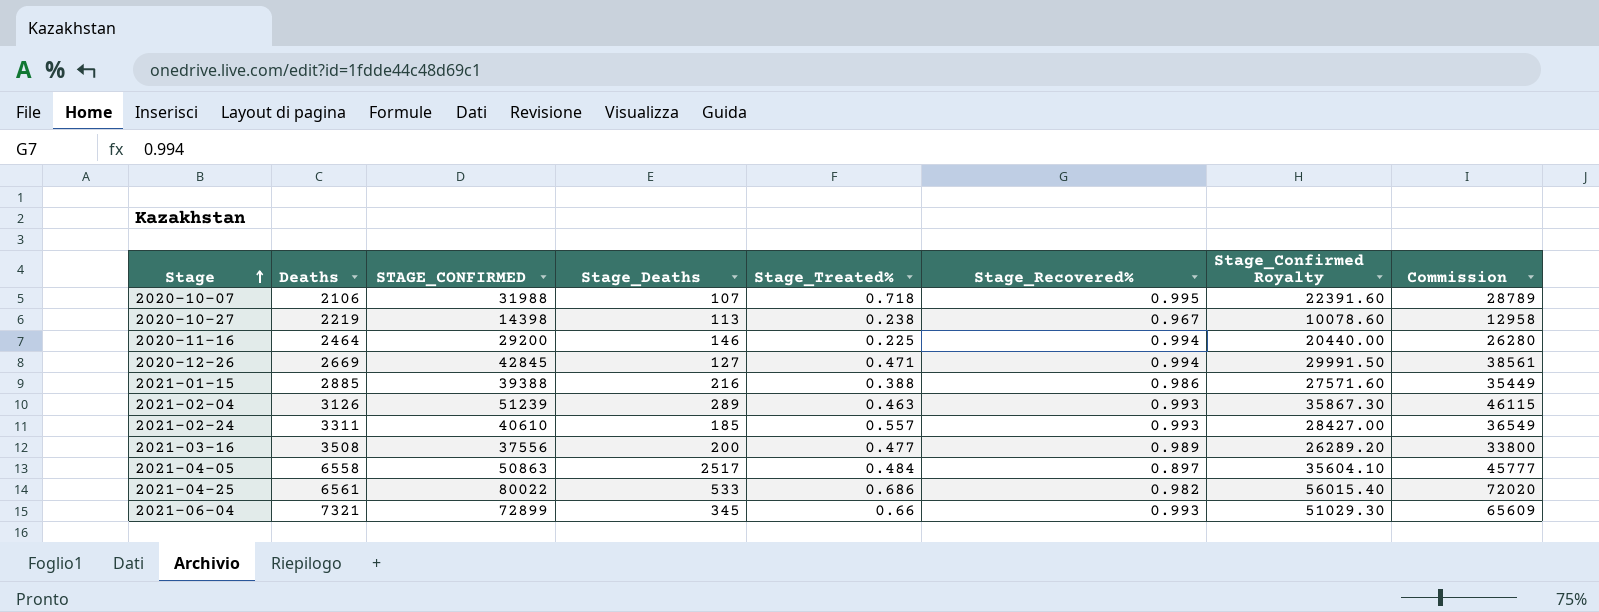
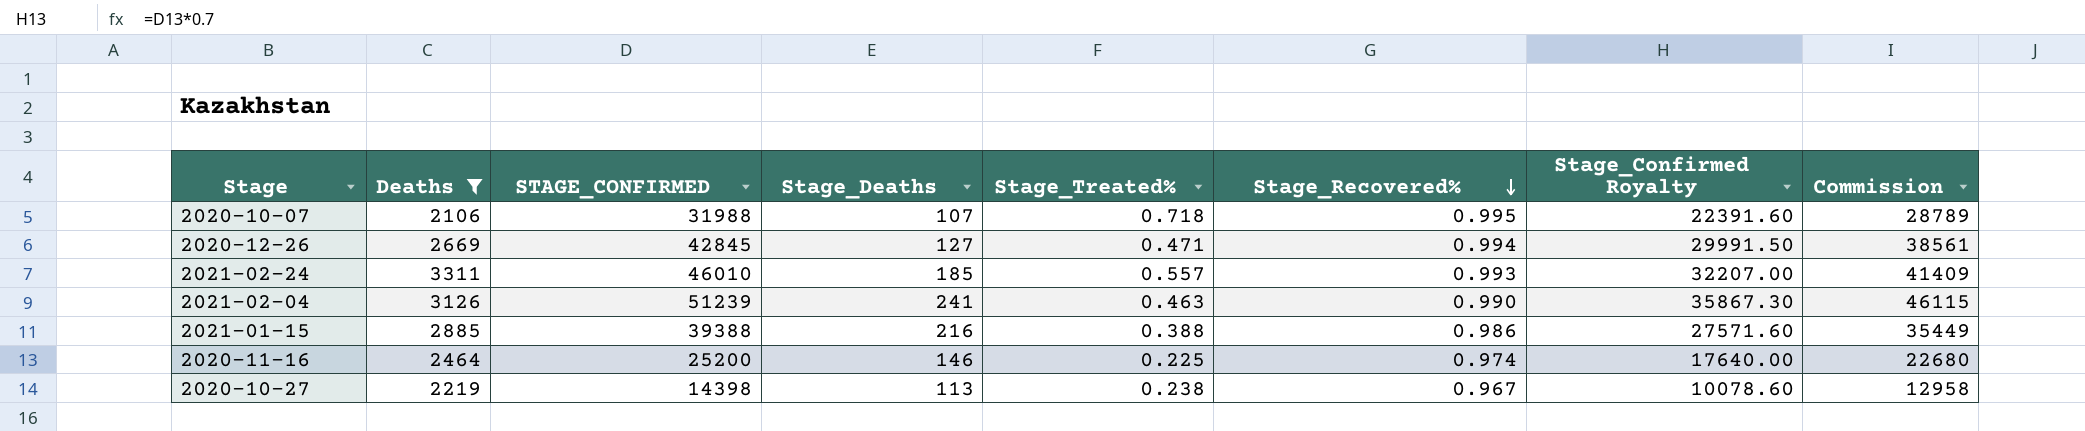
filter: none -> Deaths <= 3311
row order: Stage ascending -> Stage_Recovered% descending
2021-02-24 | STAGE_CONFIRMED: 40610 -> 46010
2021-02-24 | Stage_Confirmed Royalty: 28427.00 -> 32207.00
2021-02-24 | Commission: 36549 -> 41409
2021-02-04 | Stage_Deaths: 289 -> 241
2021-02-04 | Stage_Recovered%: 0.993 -> 0.990
2020-11-16 | STAGE_CONFIRMED: 29200 -> 25200
2020-11-16 | Stage_Recovered%: 0.994 -> 0.974
2020-11-16 | Stage_Confirmed Royalty: 20440.00 -> 17640.00
2020-11-16 | Commission: 26280 -> 22680

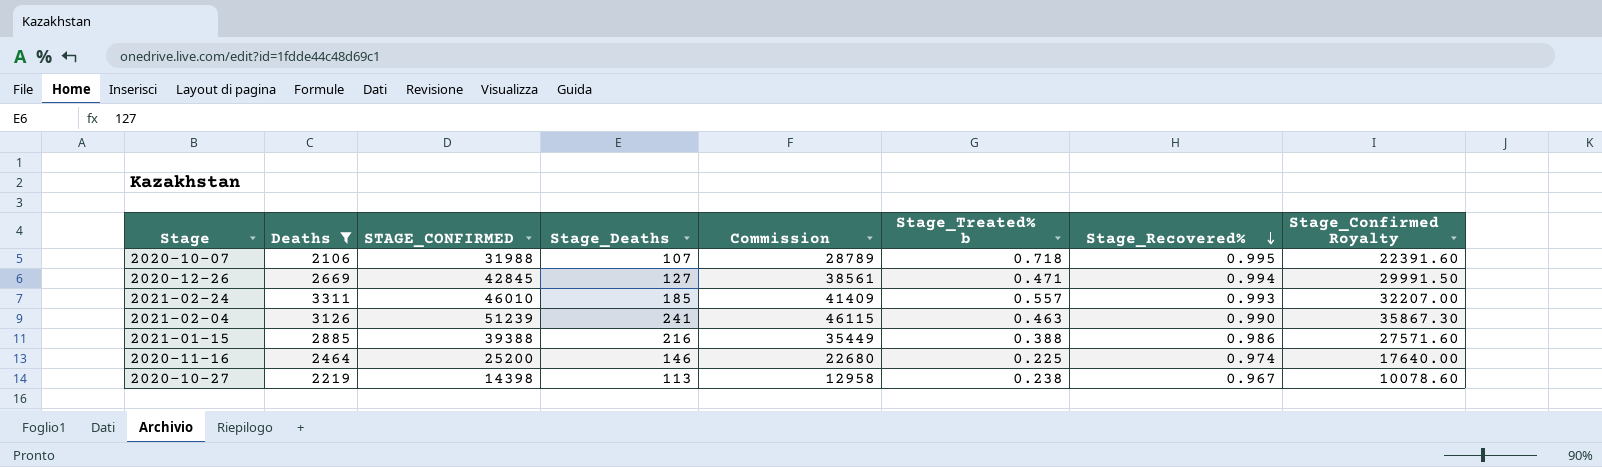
column Commission | position: 8 -> 5
column name: Stage_Treated% -> Stage_Treated% b

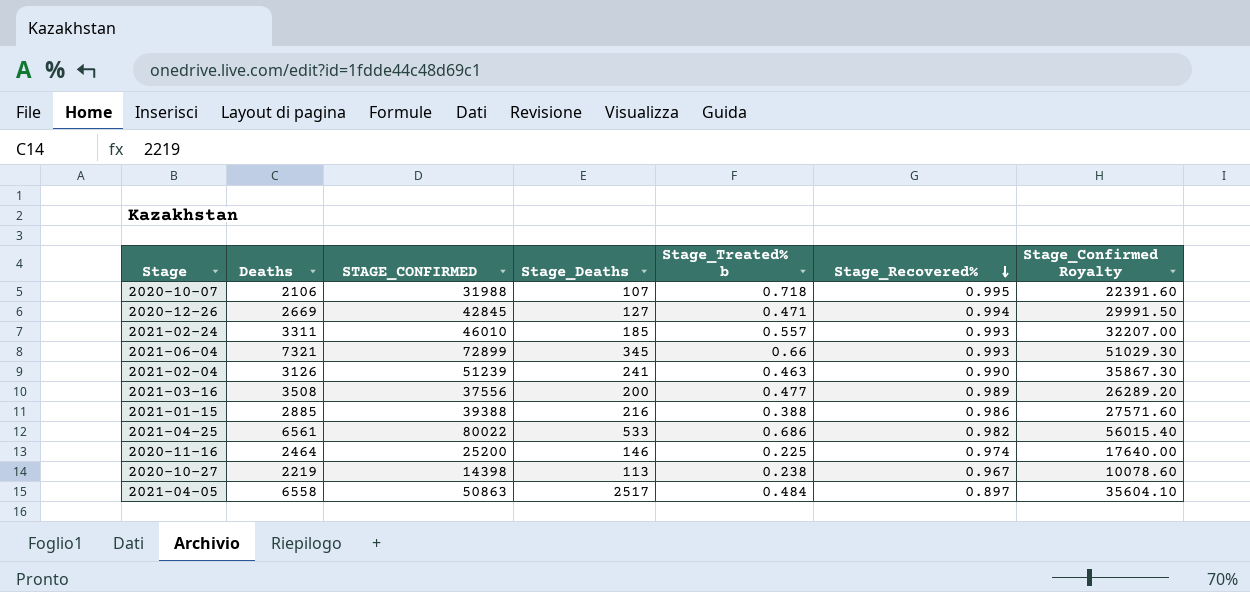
filter: Deaths <= 3311 -> none
column Commission | formula: [STAGE_CONFIRMED] * 0.9 -> none

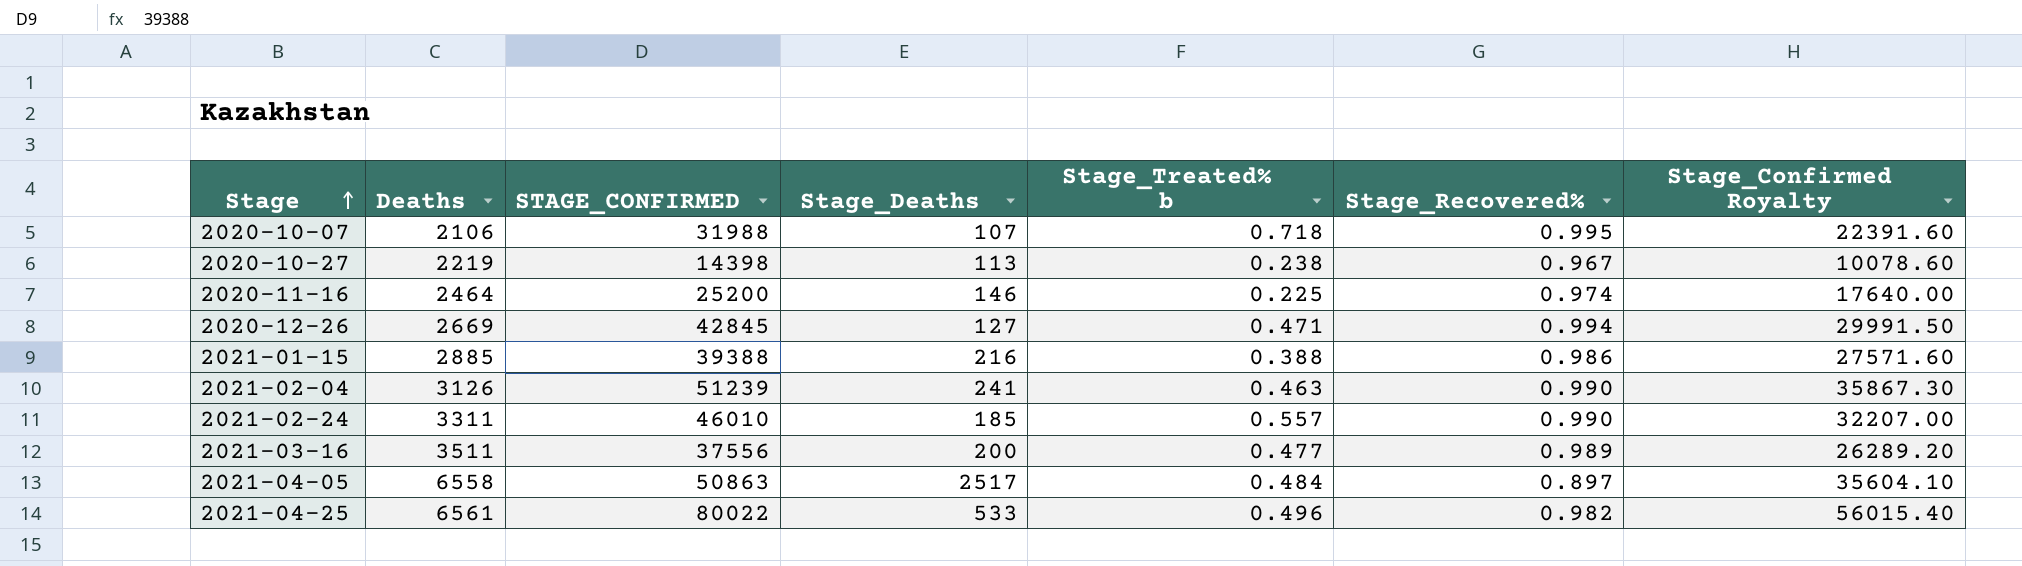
row order: Stage_Recovered% descending -> Stage ascending
row 2021-06-04: 7321 | 72899 | 345 | 0.66 | 0.993 | 51029.30 -> none
2021-02-24 | Stage_Recovered%: 0.993 -> 0.990
2021-03-16 | Deaths: 3508 -> 3511
2021-04-25 | Stage_Treated% b: 0.686 -> 0.496

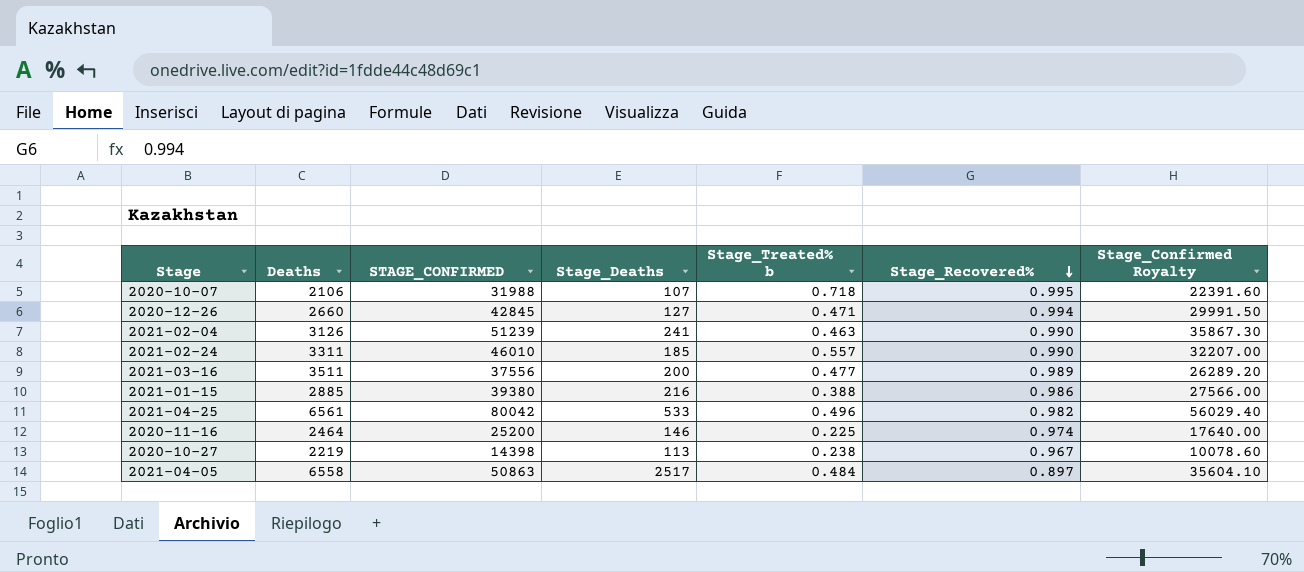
row order: Stage ascending -> Stage_Recovered% descending
2020-12-26 | Deaths: 2669 -> 2660
2021-01-15 | STAGE_CONFIRMED: 39388 -> 39380
2021-01-15 | Stage_Confirmed Royalty: 27571.60 -> 27566.00
2021-04-25 | STAGE_CONFIRMED: 80022 -> 80042
2021-04-25 | Stage_Confirmed Royalty: 56015.40 -> 56029.40

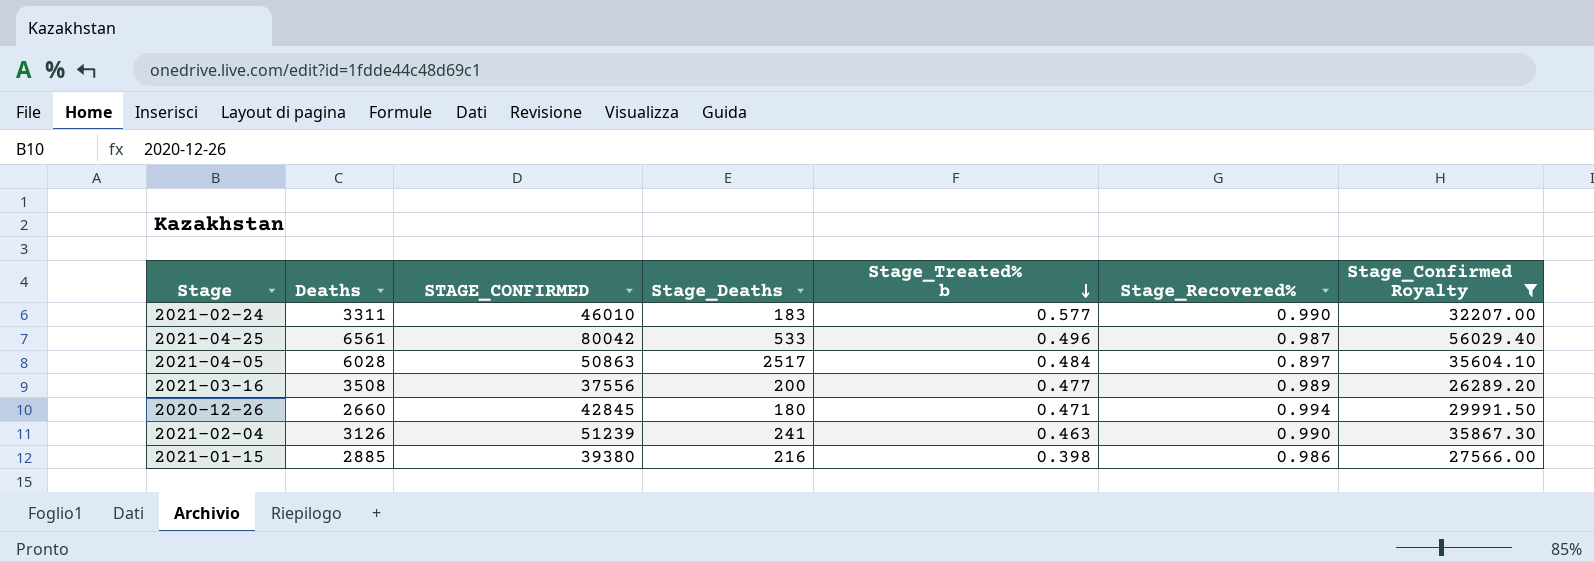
filter: none -> Stage_Confirmed Royalty >= 26289.20
row order: Stage_Recovered% descending -> Stage_Treated% b descending
2021-02-24 | Stage_Deaths: 185 -> 183
2021-02-24 | Stage_Treated% b: 0.557 -> 0.577
2021-04-25 | Stage_Recovered%: 0.982 -> 0.987
2021-04-05 | Deaths: 6558 -> 6028
2021-03-16 | Deaths: 3511 -> 3508
2020-12-26 | Stage_Deaths: 127 -> 180
2021-01-15 | Stage_Treated% b: 0.388 -> 0.398

